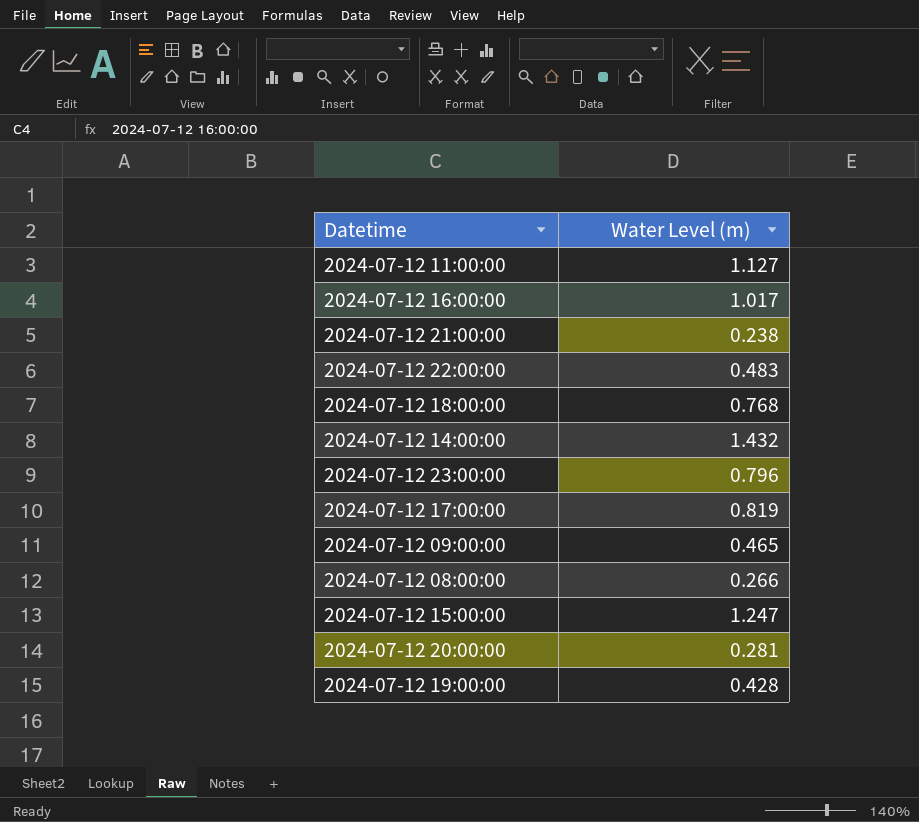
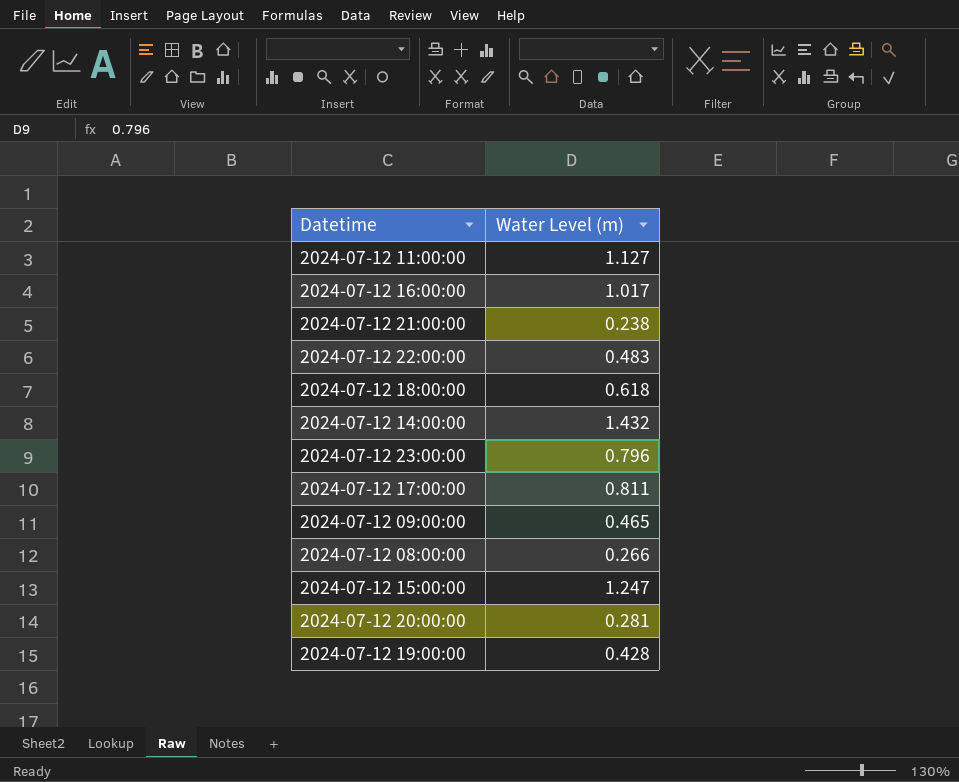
2024-07-12 18:00:00 | Water Level (m): 0.768 -> 0.618
2024-07-12 17:00:00 | Water Level (m): 0.819 -> 0.811

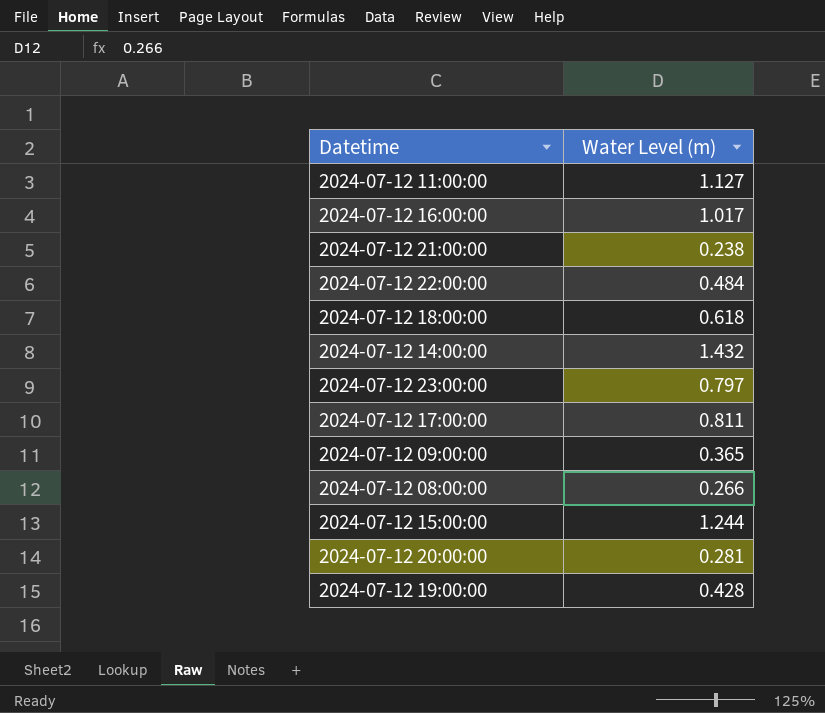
2024-07-12 22:00:00 | Water Level (m): 0.483 -> 0.484
2024-07-12 23:00:00 | Water Level (m): 0.796 -> 0.797
2024-07-12 09:00:00 | Water Level (m): 0.465 -> 0.365
2024-07-12 15:00:00 | Water Level (m): 1.247 -> 1.244

